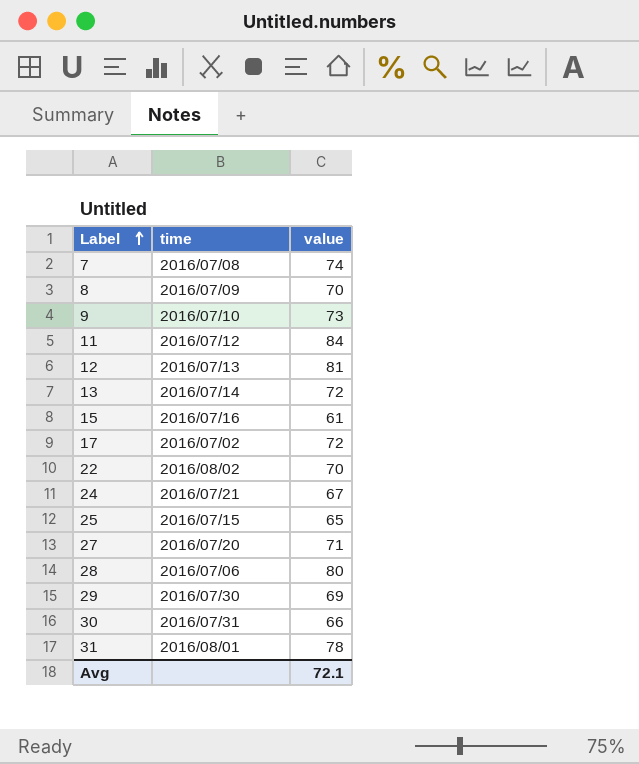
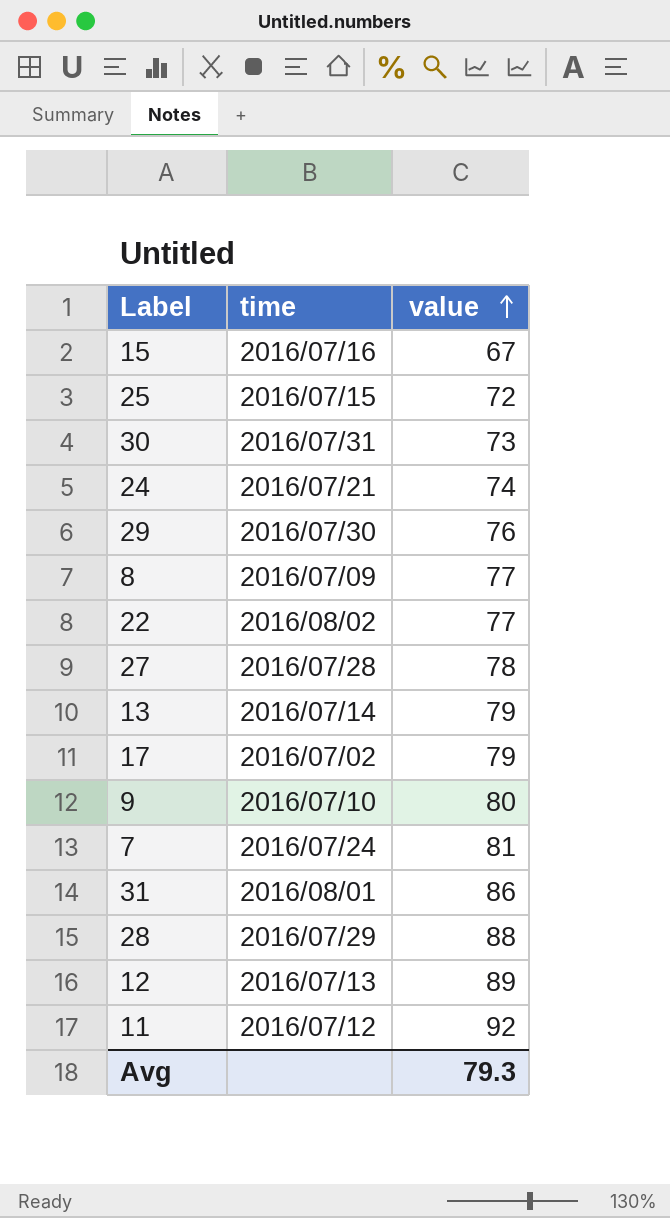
row order: Label ascending -> value ascending
15 | value: 61 -> 67
25 | value: 65 -> 72
30 | value: 66 -> 73
24 | value: 67 -> 74
29 | value: 69 -> 76
8 | value: 70 -> 77
22 | value: 70 -> 77
27 | time: 2016/07/20 -> 2016/07/28
27 | value: 71 -> 78
13 | value: 72 -> 79
17 | value: 72 -> 79
9 | value: 73 -> 80
7 | time: 2016/07/08 -> 2016/07/24
7 | value: 74 -> 81
31 | value: 78 -> 86
28 | time: 2016/07/06 -> 2016/07/29
28 | value: 80 -> 88
12 | value: 81 -> 89
11 | value: 84 -> 92
Avg | value: 72.1 -> 79.3

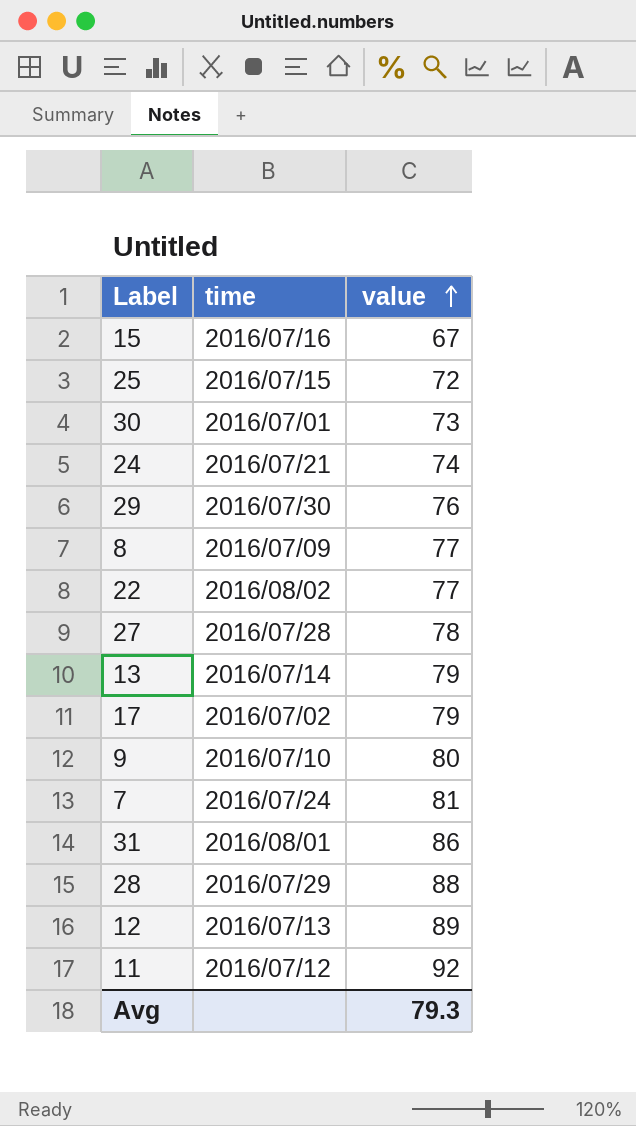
30 | time: 2016/07/31 -> 2016/07/01

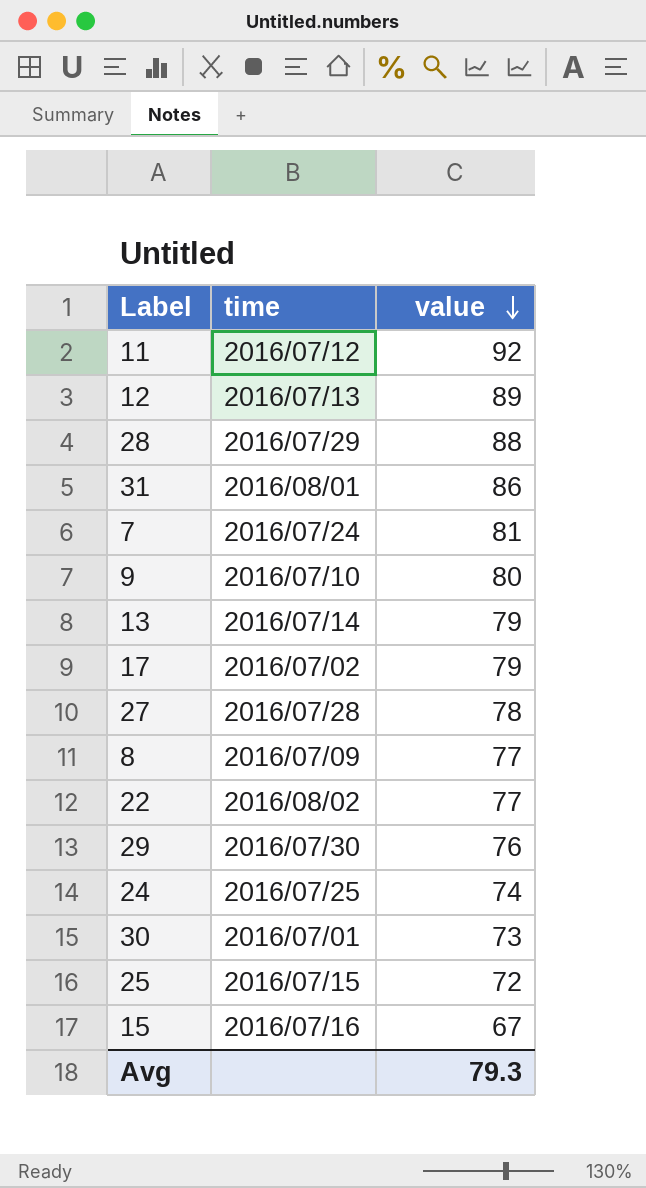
row order: value ascending -> value descending
24 | time: 2016/07/21 -> 2016/07/25

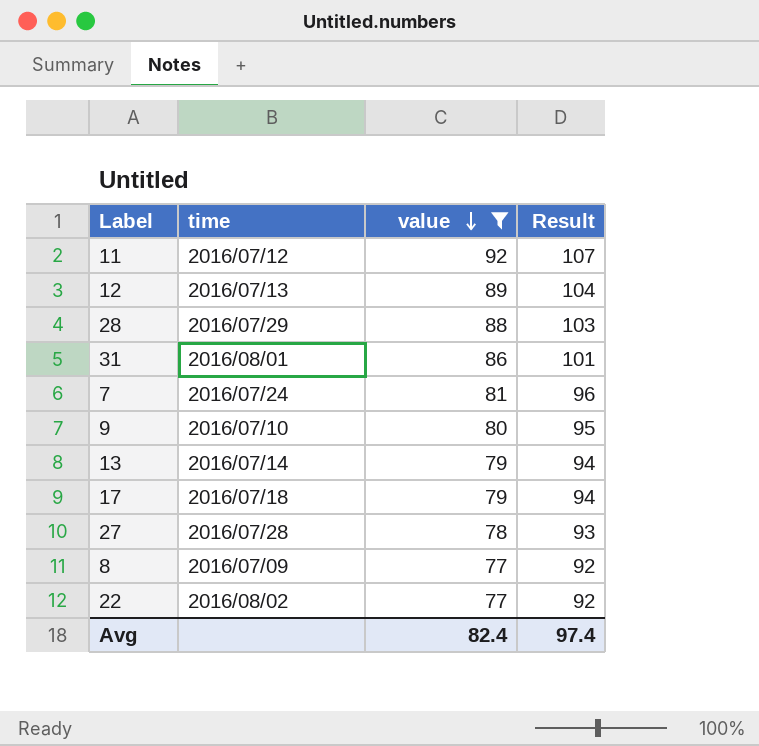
filter: none -> value >= 77
column Result | formula: none -> [value] + 15
17 | time: 2016/07/02 -> 2016/07/18
Avg | value: 79.3 -> 82.4

